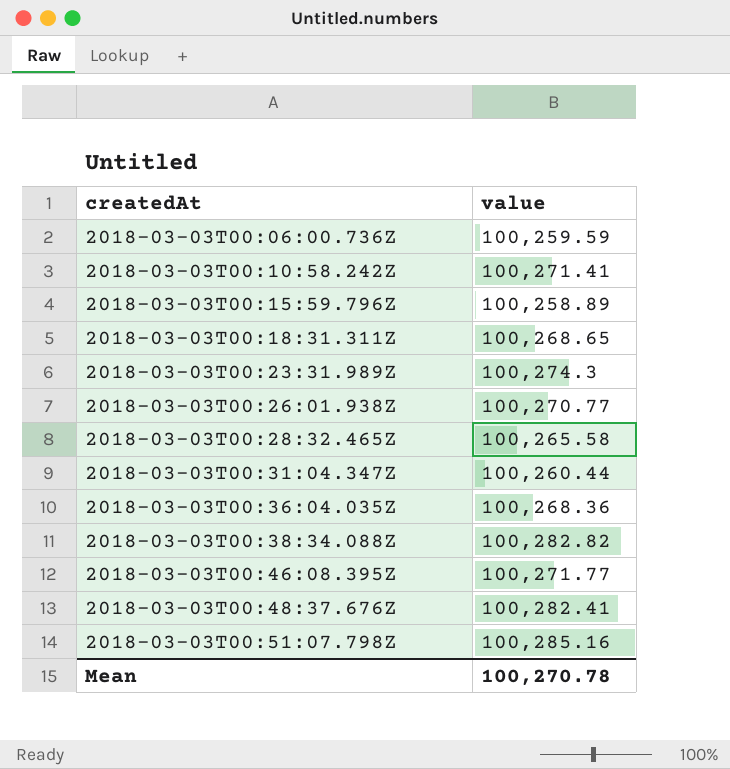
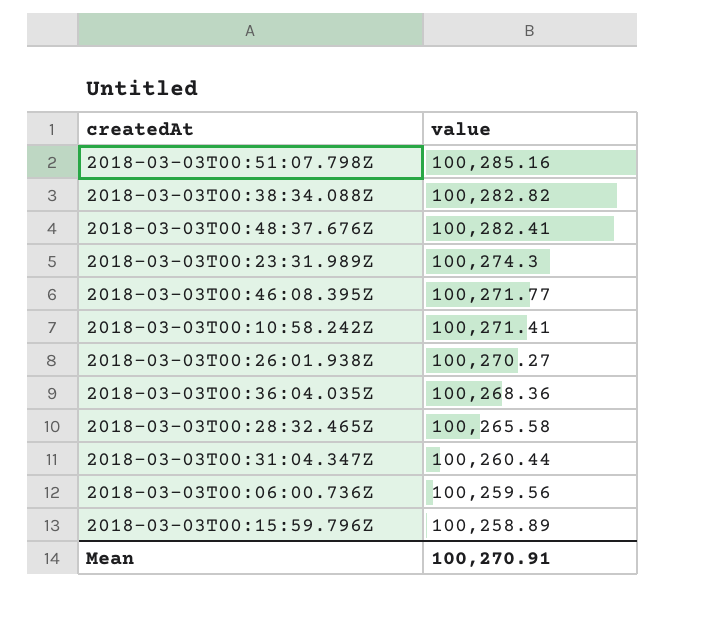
row order: createdAt ascending -> value descending
row 2018-03-03T00:18:31.311Z: 100,268.65 -> none
2018-03-03T00:26:01.938Z | value: 100,270.77 -> 100,270.27
2018-03-03T00:06:00.736Z | value: 100,259.59 -> 100,259.56
Mean | value: 100,270.78 -> 100,270.91

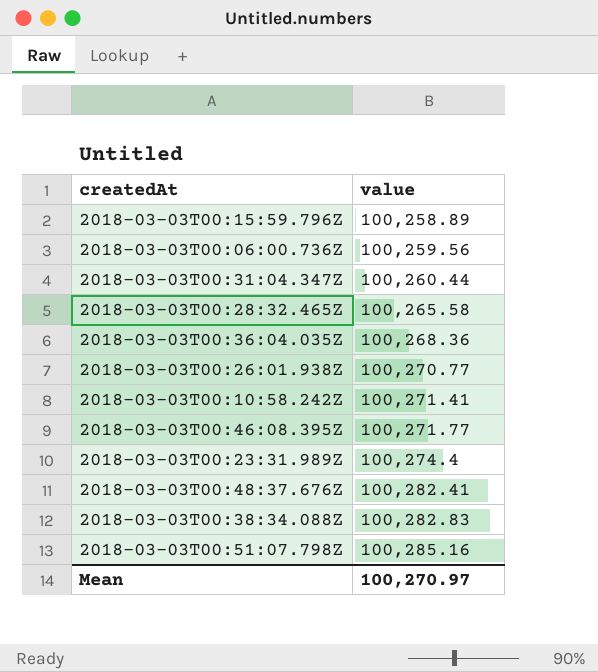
row order: value descending -> value ascending
2018-03-03T00:26:01.938Z | value: 100,270.27 -> 100,270.77
2018-03-03T00:23:31.989Z | value: 100,274.3 -> 100,274.4
2018-03-03T00:38:34.088Z | value: 100,282.82 -> 100,282.83
Mean | value: 100,270.91 -> 100,270.97

